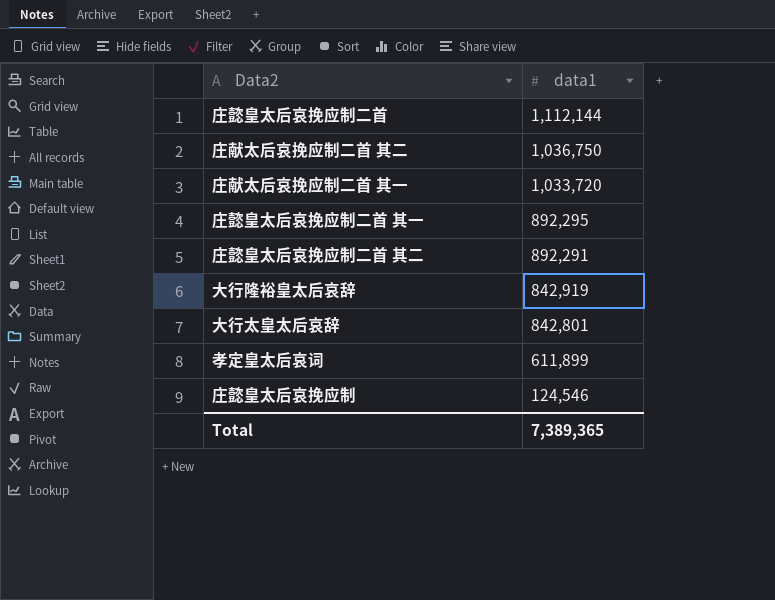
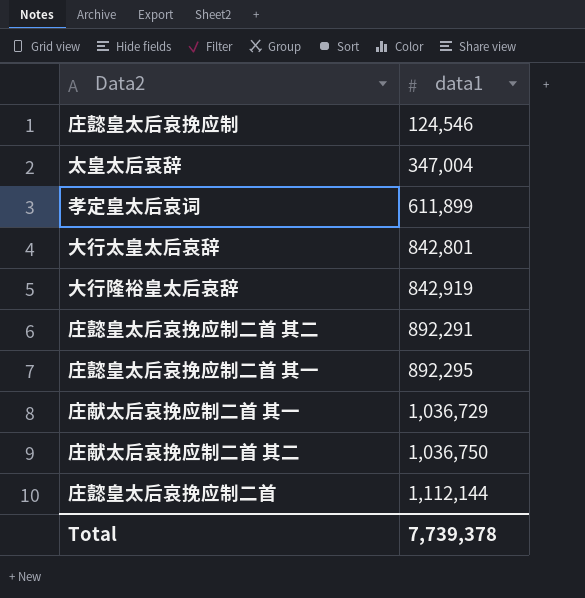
row order: data1 descending -> data1 ascending
row 太皇太后哀辞: none -> 347,004
庄献太后哀挽应制二首 其一 | data1: 1,033,720 -> 1,036,729
Total | data1: 7,389,365 -> 7,739,378

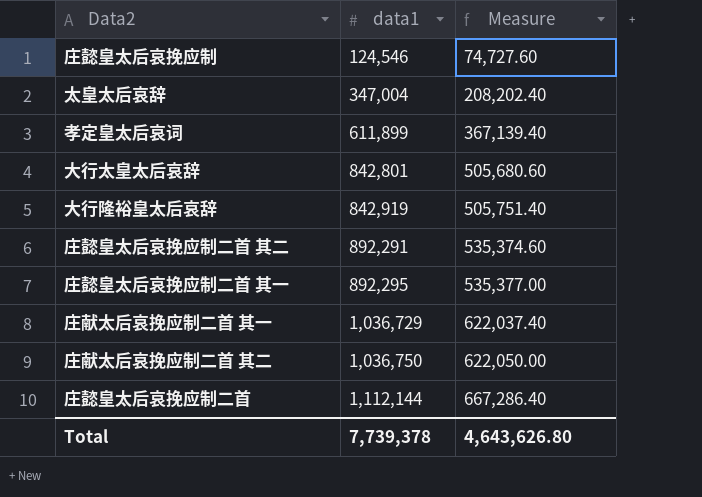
column Measure | formula: none -> [data1] * 0.6

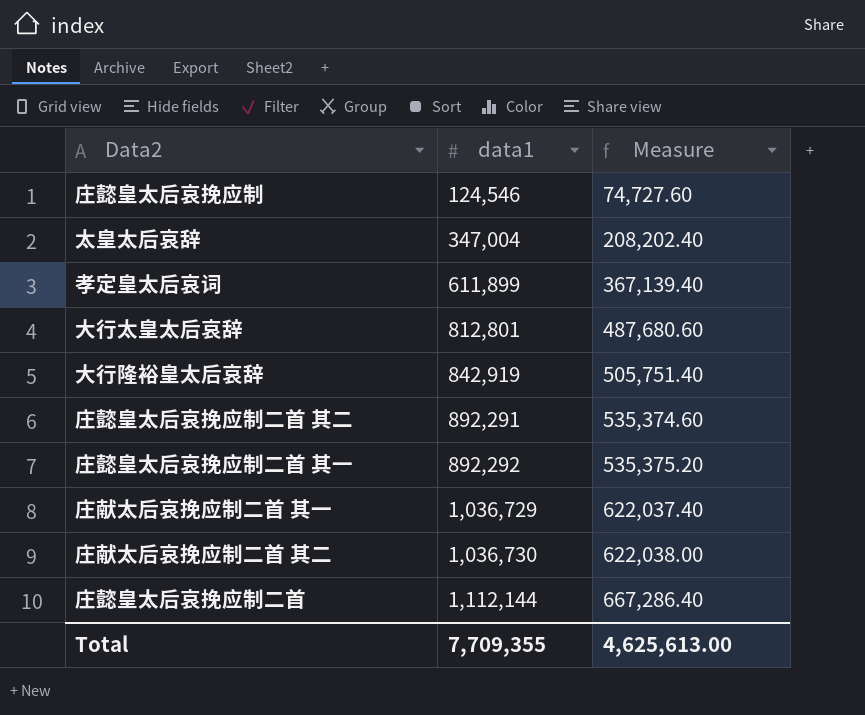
大行太皇太后哀辞 | data1: 842,801 -> 812,801
大行太皇太后哀辞 | Measure: 505,680.60 -> 487,680.60
庄懿皇太后哀挽应制二首 其一 | data1: 892,295 -> 892,292
庄懿皇太后哀挽应制二首 其一 | Measure: 535,377.00 -> 535,375.20
庄献太后哀挽应制二首 其二 | data1: 1,036,750 -> 1,036,730
庄献太后哀挽应制二首 其二 | Measure: 622,050.00 -> 622,038.00
Total | data1: 7,739,378 -> 7,709,355
Total | Measure: 4,643,626.80 -> 4,625,613.00

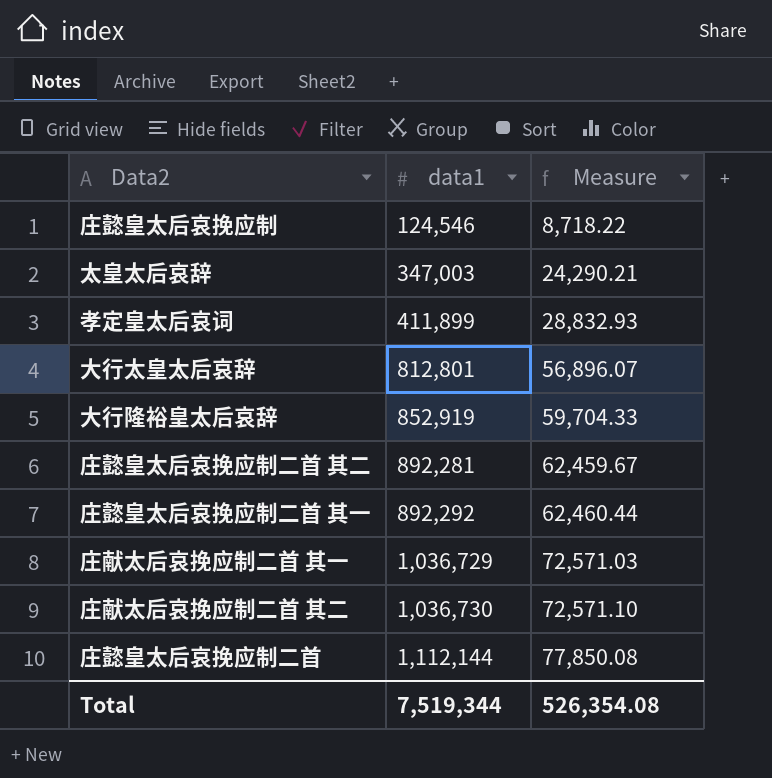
column Measure | formula: [data1] * 0.6 -> [data1] * 0.07
太皇太后哀辞 | data1: 347,004 -> 347,003
孝定皇太后哀词 | data1: 611,899 -> 411,899
大行隆裕皇太后哀辞 | data1: 842,919 -> 852,919
庄懿皇太后哀挽应制二首 其二 | data1: 892,291 -> 892,281
Total | data1: 7,709,355 -> 7,519,344
Total | Measure: 4,625,613.00 -> 526,354.08

